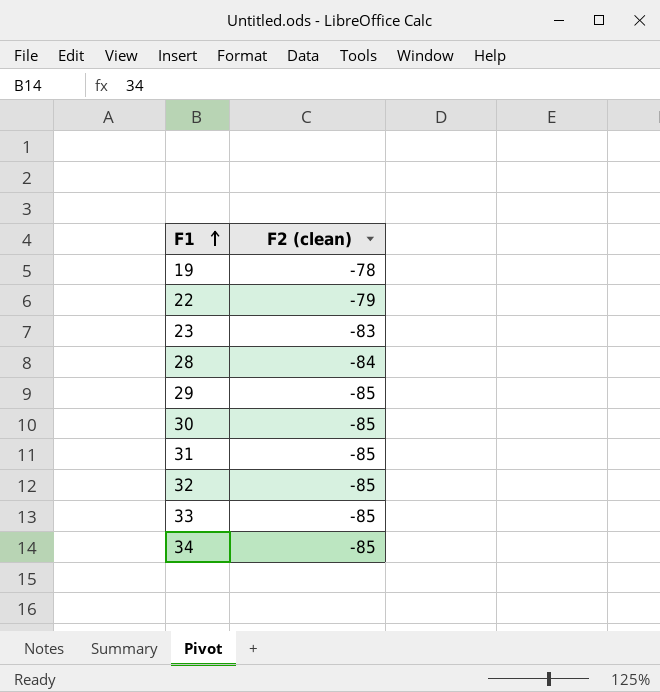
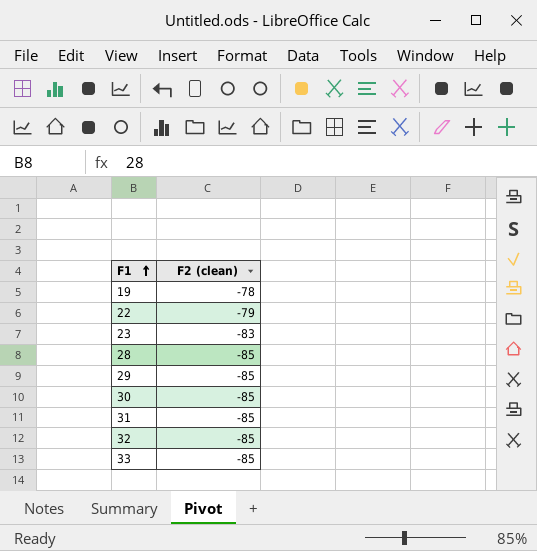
row 34: -85 -> none
28 | F2 (clean): -84 -> -85

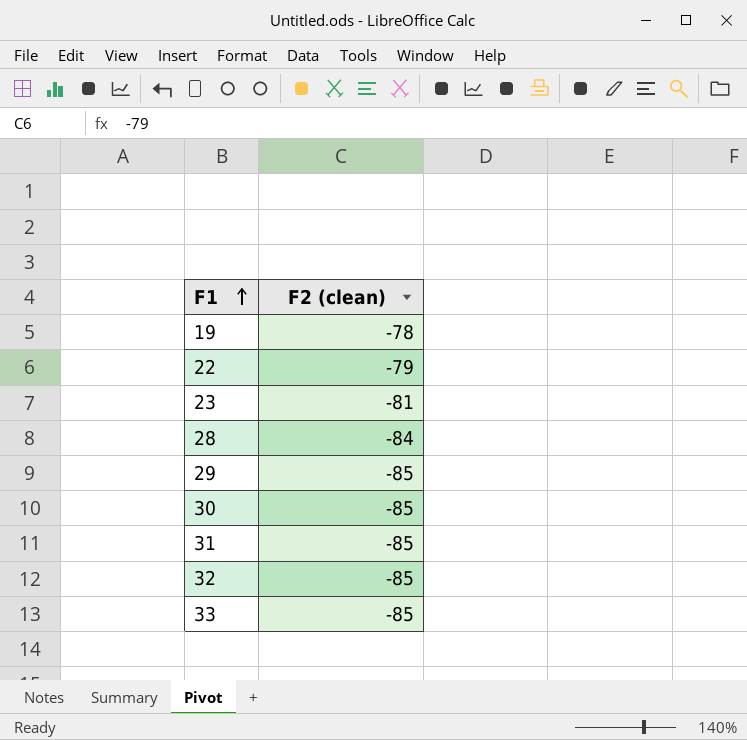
23 | F2 (clean): -83 -> -81
28 | F2 (clean): -85 -> -84

